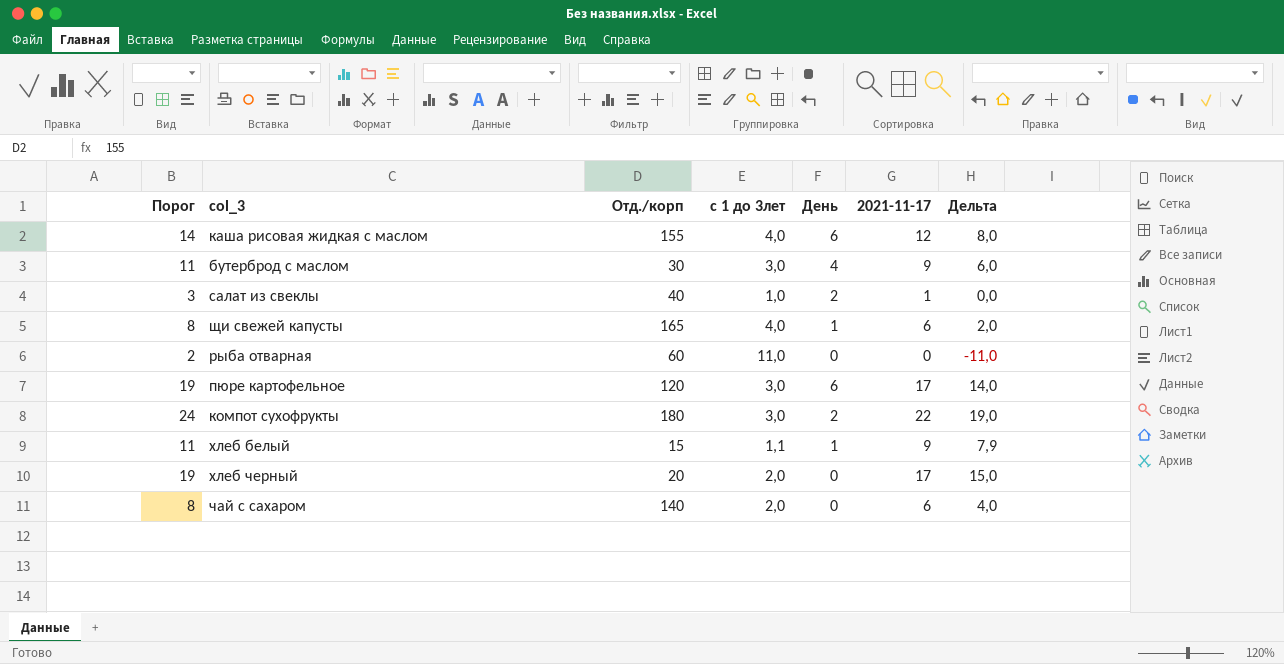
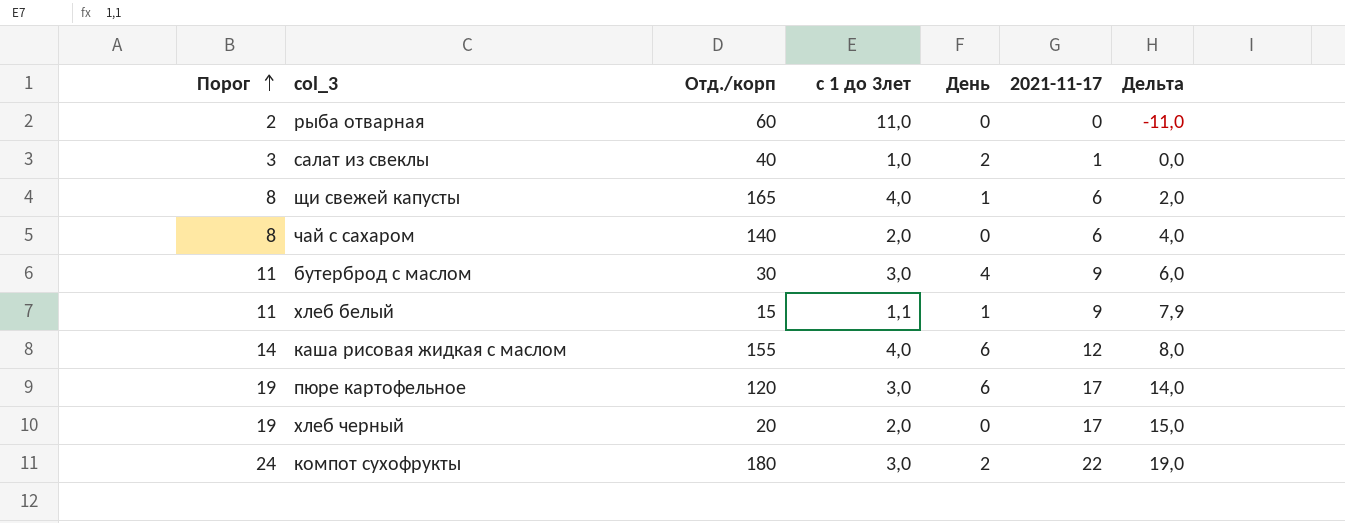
row order: none -> Порог ascending

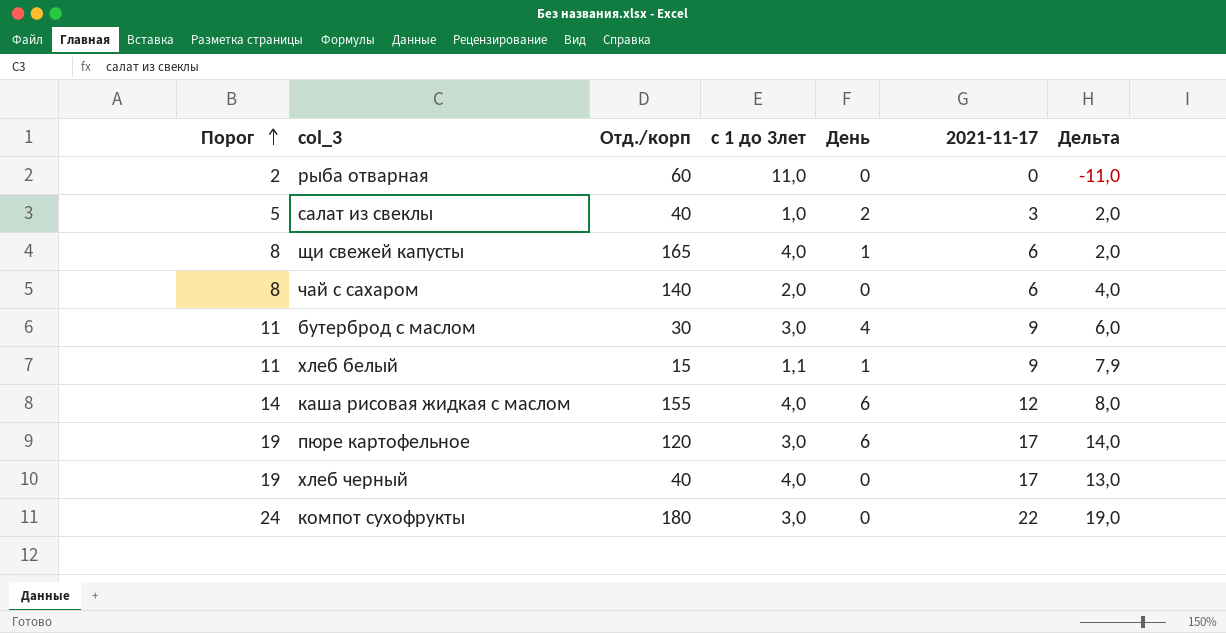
салат из свеклы | Порог: 3 -> 5
салат из свеклы | 2021-11-17: 1 -> 3
салат из свеклы | Дельта: 0,0 -> 2,0
хлеб черный | Отд./корп: 20 -> 40
хлеб черный | с 1 до 3лет: 2,0 -> 4,0
хлеб черный | Дельта: 15,0 -> 13,0
компот сухофрукты | День: 2 -> 0

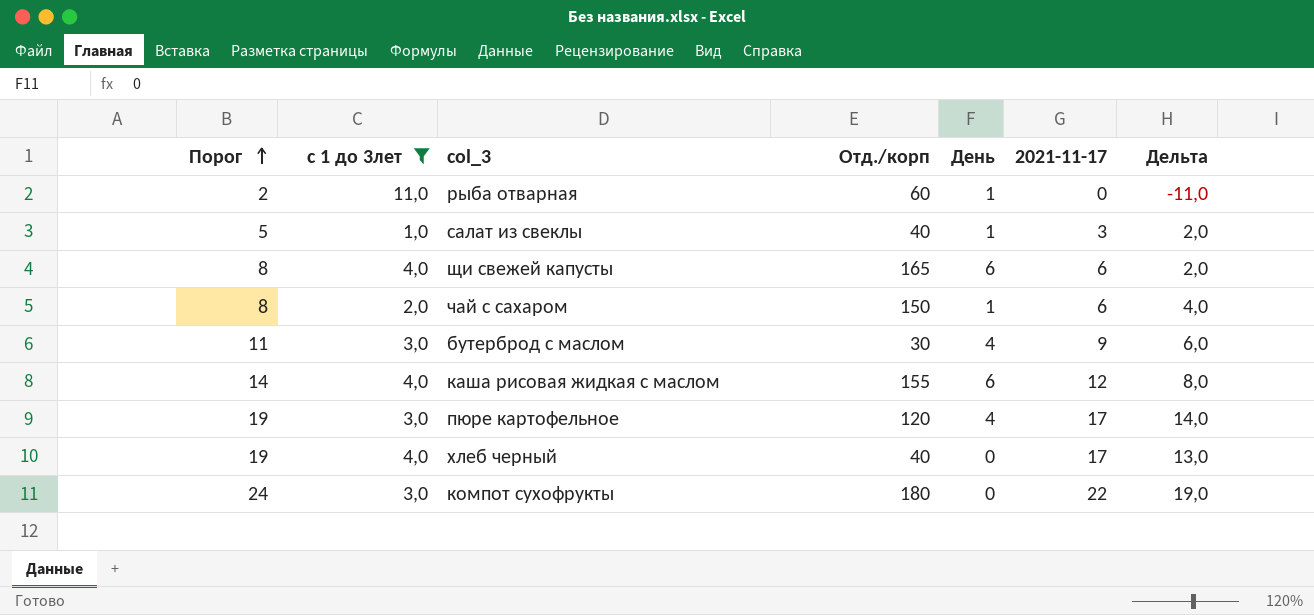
filter: none -> с 1 до 3лет != 1,1
column с 1 до 3лет | position: 4 -> 2
рыба отварная | День: 0 -> 1
салат из свеклы | День: 2 -> 1
щи свежей капусты | День: 1 -> 6
чай с сахаром | Отд./корп: 140 -> 150
чай с сахаром | День: 0 -> 1
пюре картофельное | День: 6 -> 4

